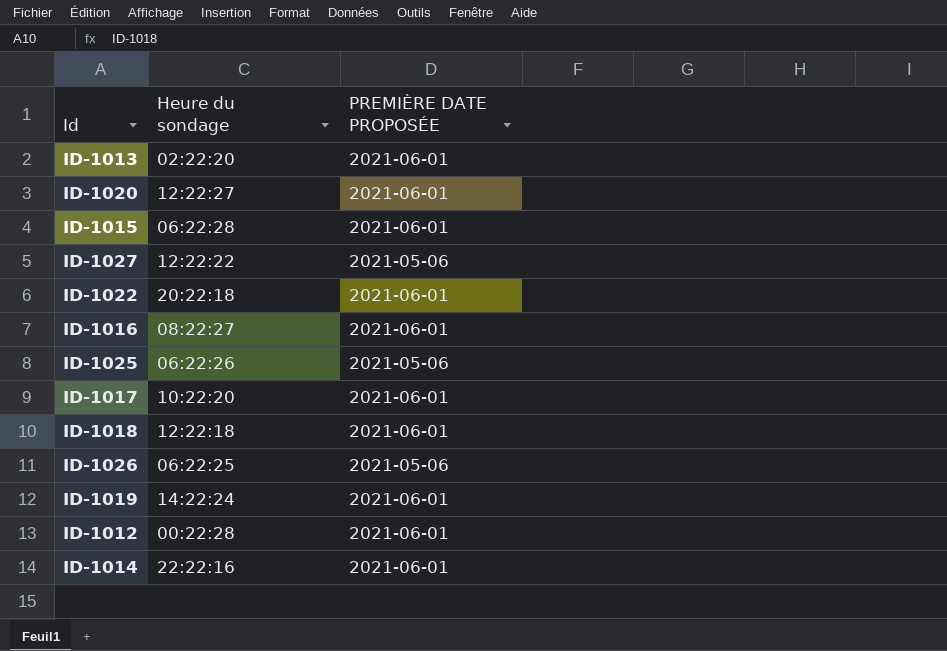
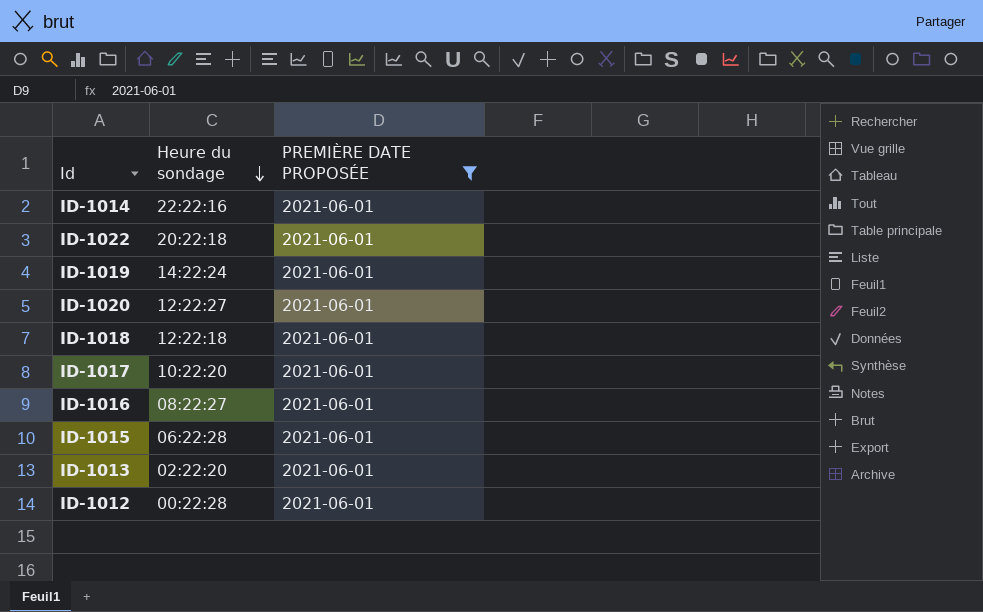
filter: none -> PREMIÈRE DATE PROPOSÉE = 2021-06-01
row order: none -> Heure du sondage descending

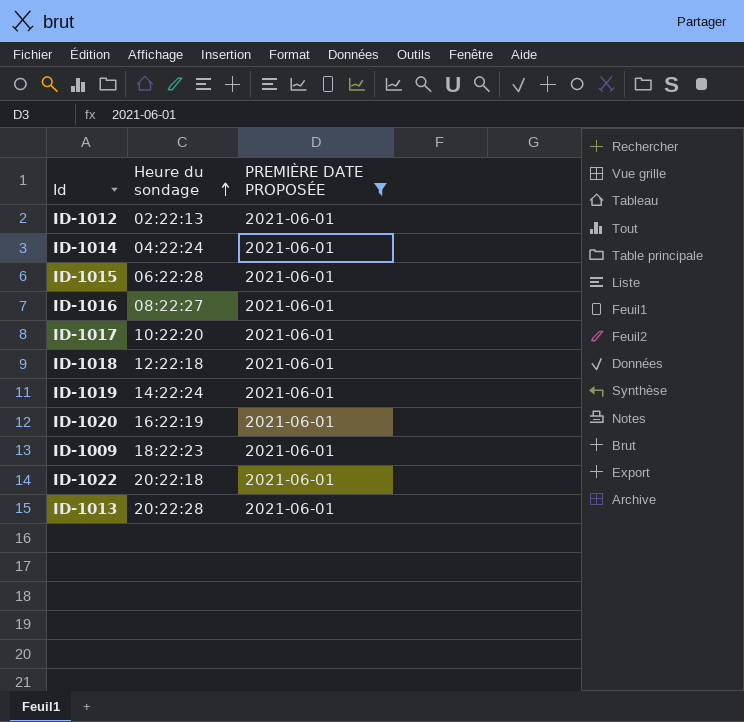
row order: Heure du sondage descending -> Heure du sondage ascending
ID-1012 | Heure du sondage: 00:22:28 -> 02:22:13
ID-1014 | Heure du sondage: 22:22:16 -> 04:22:24
ID-1020 | Heure du sondage: 12:22:27 -> 16:22:19
row ID-1009: none -> 18:22:23 | 2021-06-01
ID-1013 | Heure du sondage: 02:22:20 -> 20:22:28

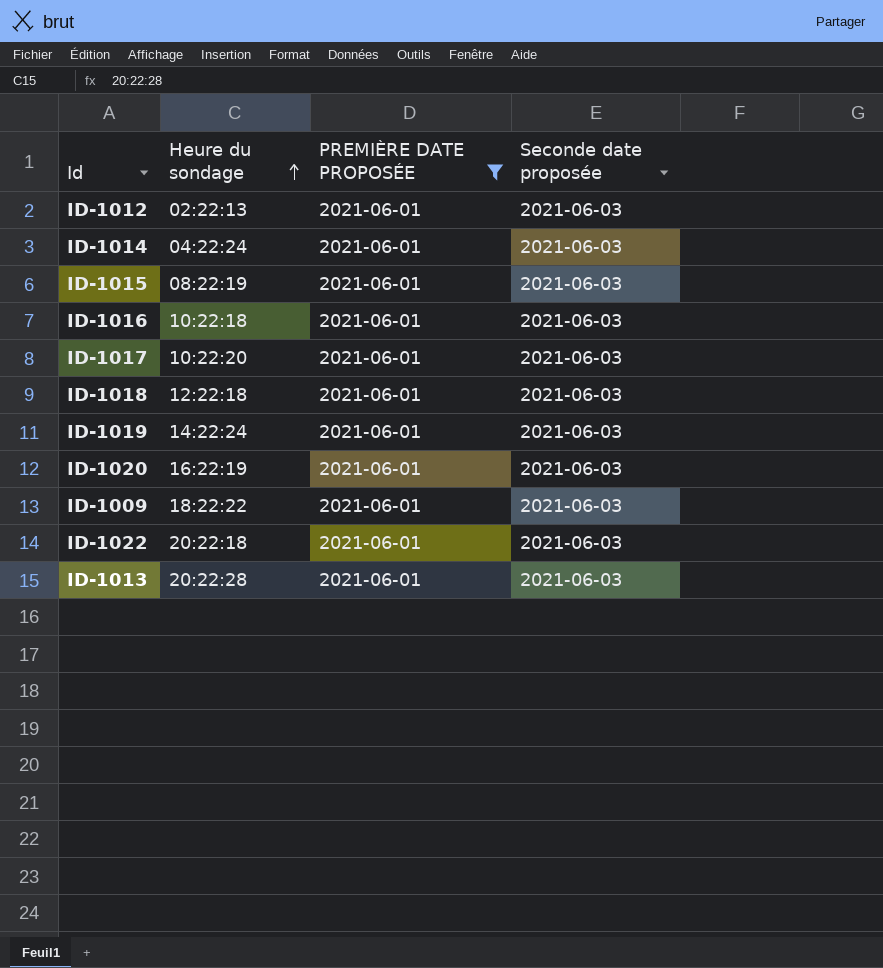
column Seconde date proposée | position: none -> 4
ID-1015 | Heure du sondage: 06:22:28 -> 08:22:19
ID-1016 | Heure du sondage: 08:22:27 -> 10:22:18
ID-1009 | Heure du sondage: 18:22:23 -> 18:22:22

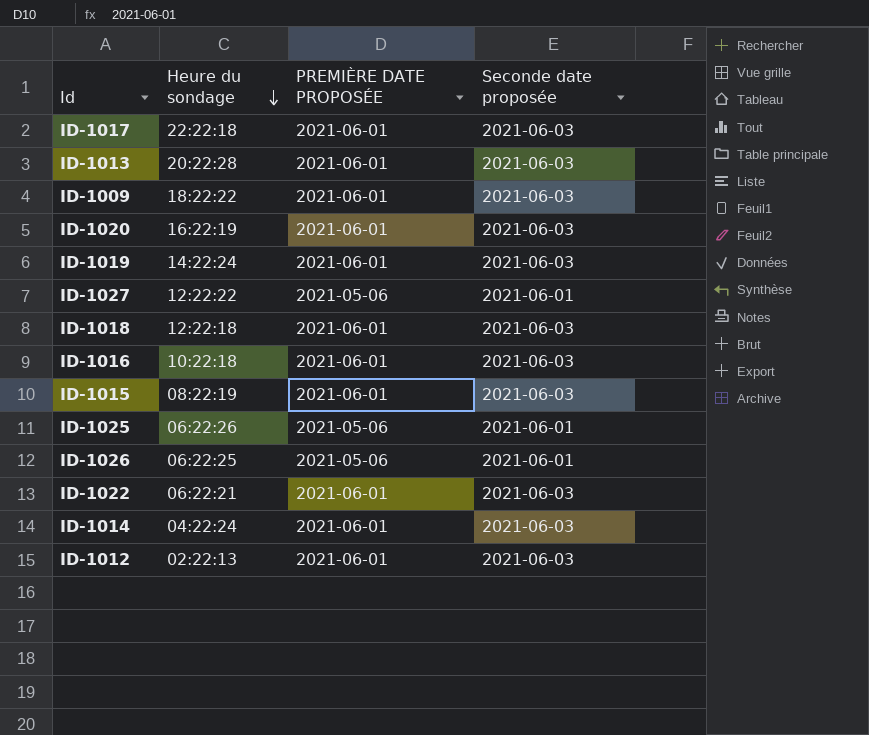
filter: PREMIÈRE DATE PROPOSÉE = 2021-06-01 -> none
row order: Heure du sondage ascending -> Heure du sondage descending
ID-1017 | Heure du sondage: 10:22:20 -> 22:22:18
ID-1022 | Heure du sondage: 20:22:18 -> 06:22:21

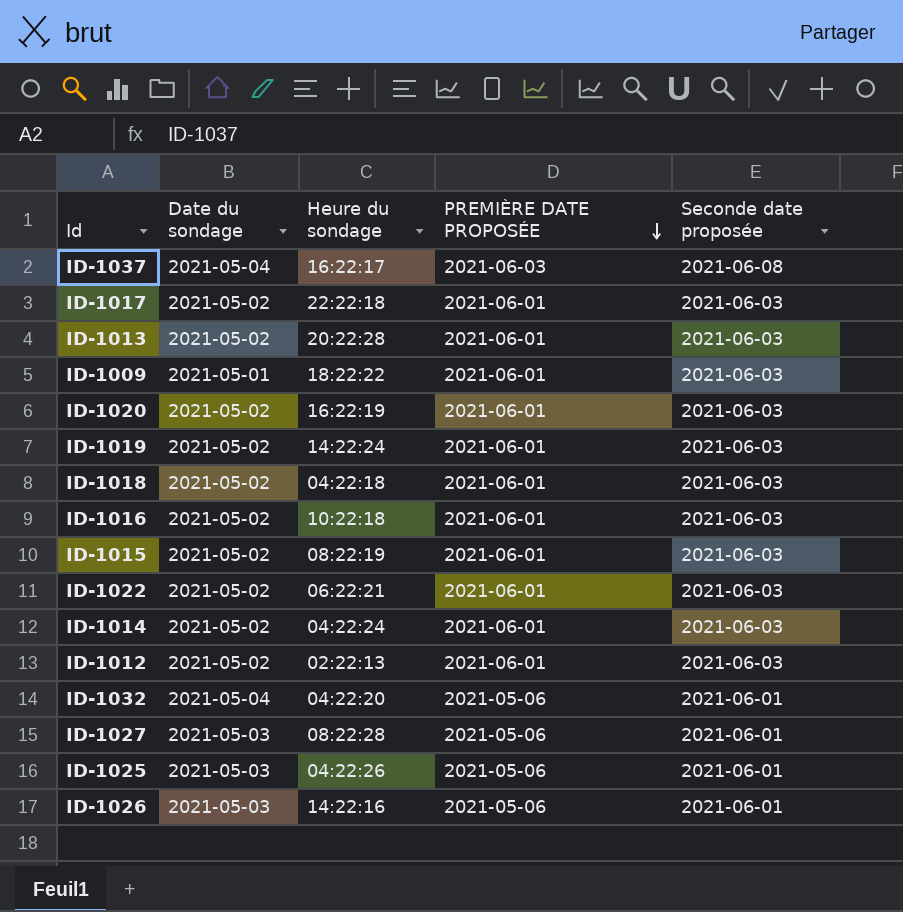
row order: Heure du sondage descending -> PREMIÈRE DATE PROPOSÉE descending
column Date du sondage | position: none -> 2
row ID-1037: none -> 2021-05-04 | 16:22:17 | 2021-06-03 | 2021-06-08
ID-1018 | Heure du sondage: 12:22:18 -> 04:22:18
row ID-1032: none -> 2021-05-04 | 04:22:20 | 2021-05-06 | 2021-06-01
ID-1027 | Heure du sondage: 12:22:22 -> 08:22:28
ID-1025 | Heure du sondage: 06:22:26 -> 04:22:26
ID-1026 | Heure du sondage: 06:22:25 -> 14:22:16

